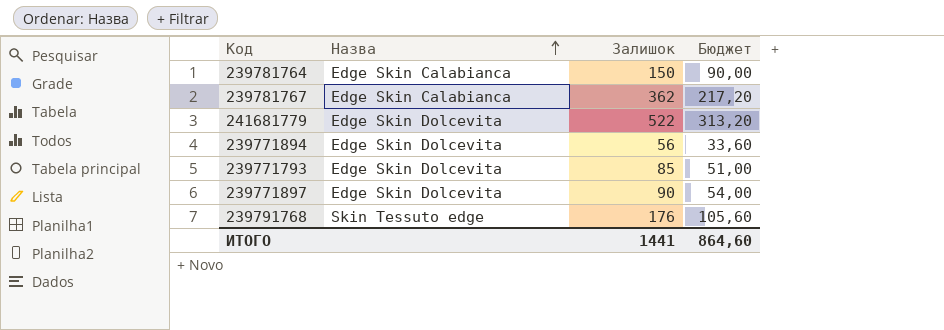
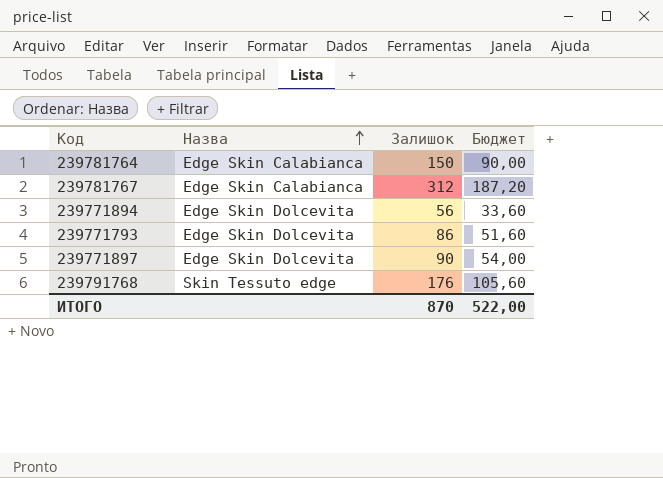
row 241681779: Edge Skin Dolcevita | 522 | 313,20 -> none
239781767 | Залишок: 362 -> 312
239781767 | Бюджет: 217,20 -> 187,20
239771793 | Залишок: 85 -> 86
239771793 | Бюджет: 51,00 -> 51,60
ИТОГО | Залишок: 1441 -> 870
ИТОГО | Бюджет: 864,60 -> 522,00

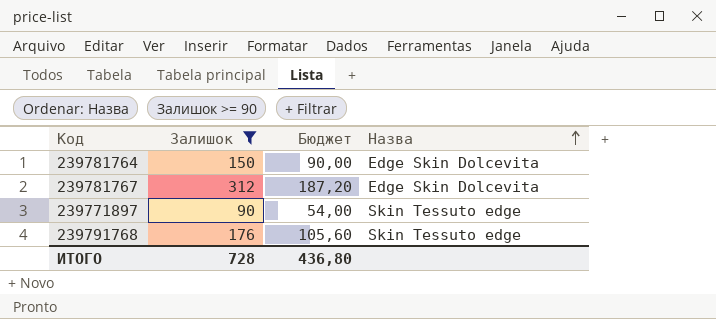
filter: none -> Залишок >= 90
column Назва | position: 2 -> 4
239781764 | Назва: Edge Skin Calabianca -> Edge Skin Dolcevita
239781767 | Назва: Edge Skin Calabianca -> Edge Skin Dolcevita
239771897 | Назва: Edge Skin Dolcevita -> Skin Tessuto edge
ИТОГО | Залишок: 870 -> 728
ИТОГО | Бюджет: 522,00 -> 436,80

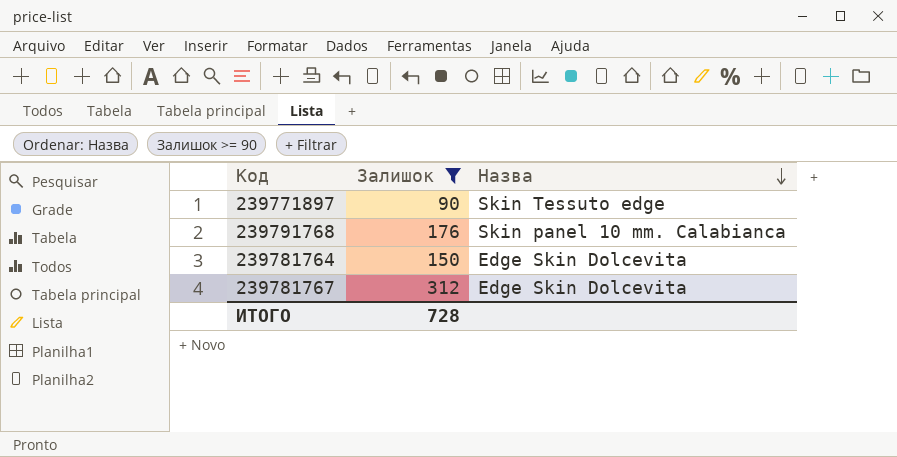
row order: Назва ascending -> Назва descending
column Бюджет | formula: [Залишок] * 0,6 -> none
239791768 | Назва: Skin Tessuto edge -> Skin panel 10 mm. Calabianca

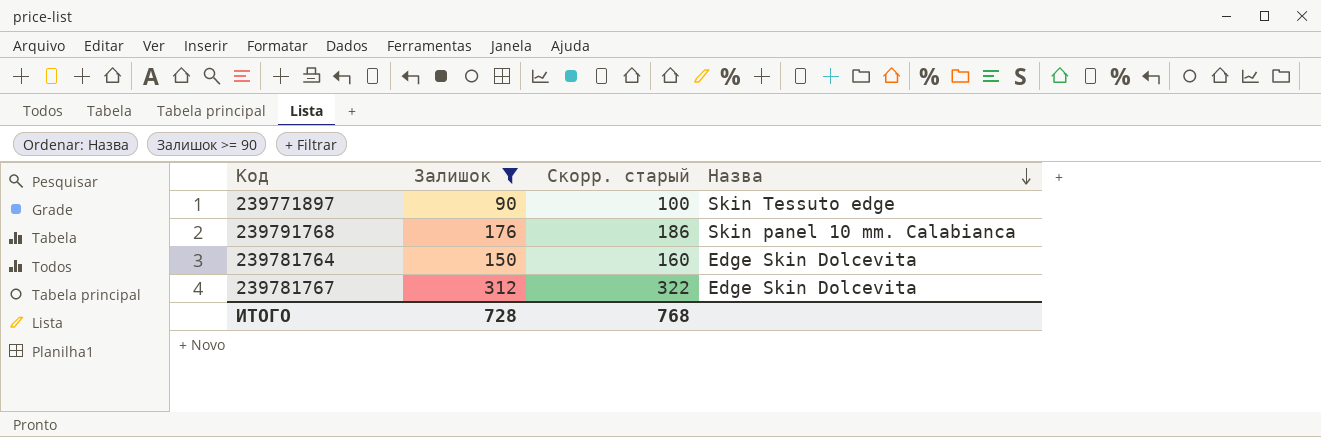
column Скорр. старый | formula: none -> [Залишок] + 10

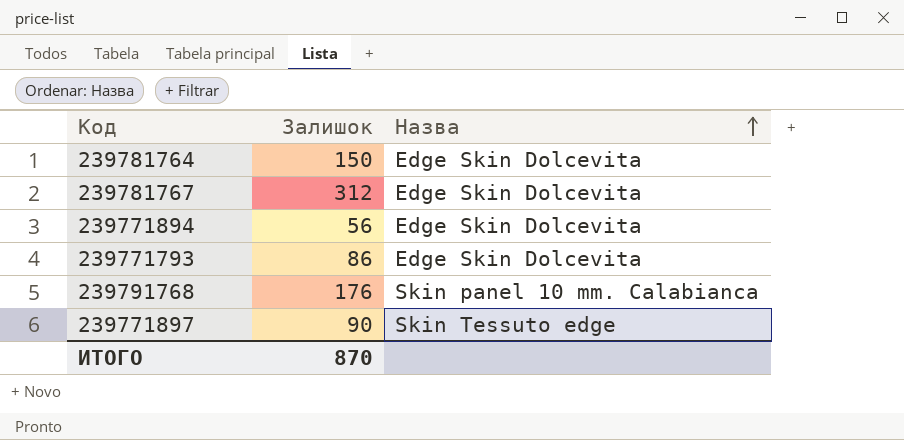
filter: Залишок >= 90 -> none
row order: Назва descending -> Назва ascending
column Скорр. старый | formula: [Залишок] + 10 -> none
ИТОГО | Залишок: 728 -> 870

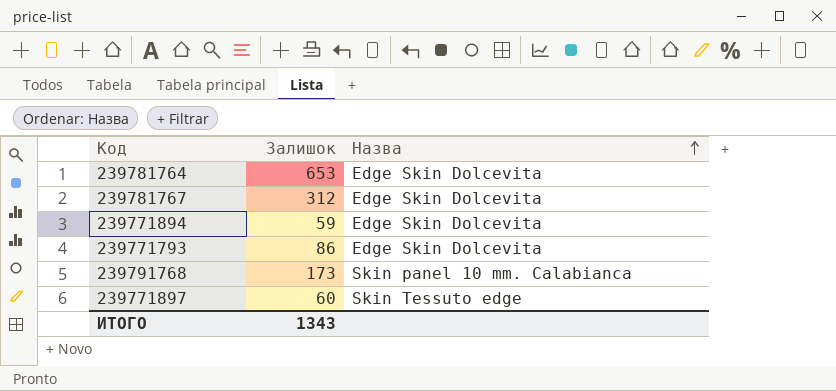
239781764 | Залишок: 150 -> 653
239771894 | Залишок: 56 -> 59
239791768 | Залишок: 176 -> 173
239771897 | Залишок: 90 -> 60
ИТОГО | Залишок: 870 -> 1343

